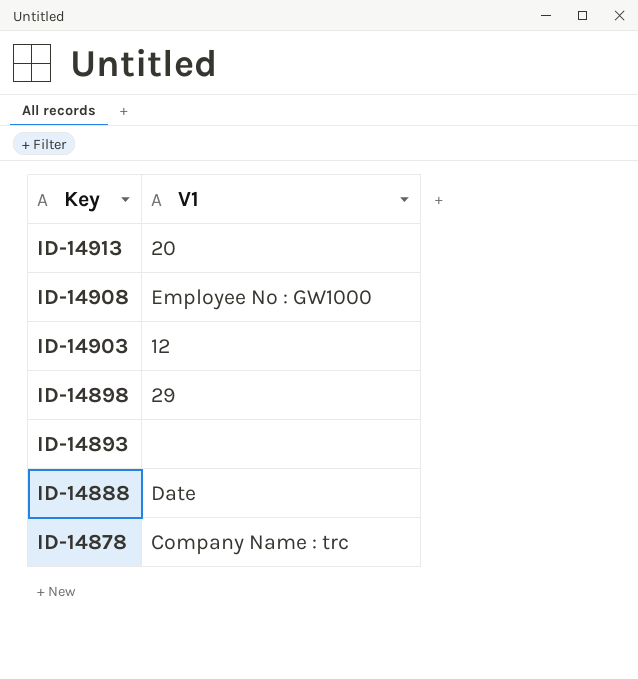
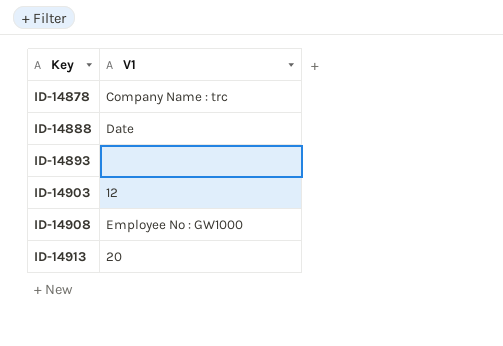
row order: Key descending -> Key ascending
row ID-14898: 29 -> none

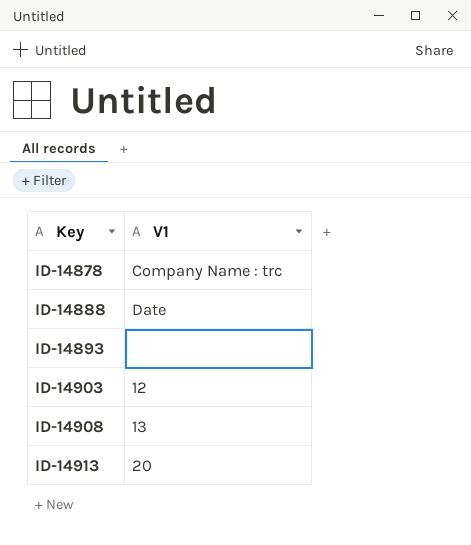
ID-14908 | V1: Employee No : GW1000 -> 13

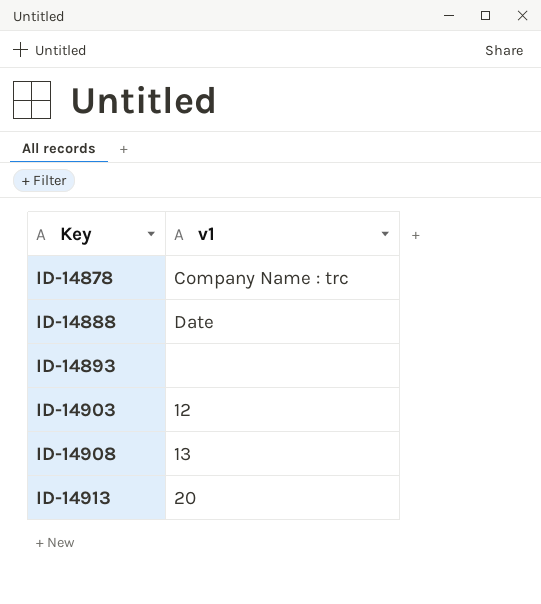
column name: V1 -> v1

